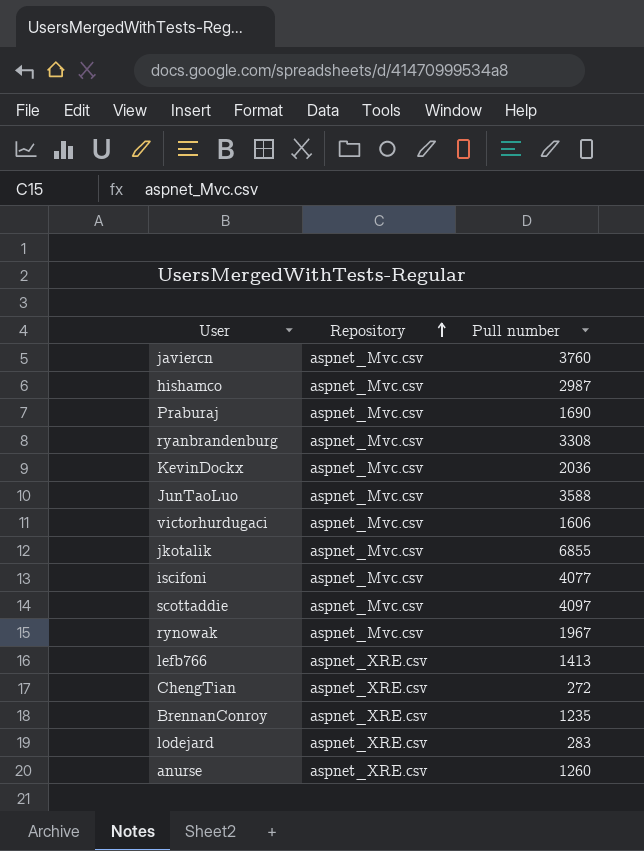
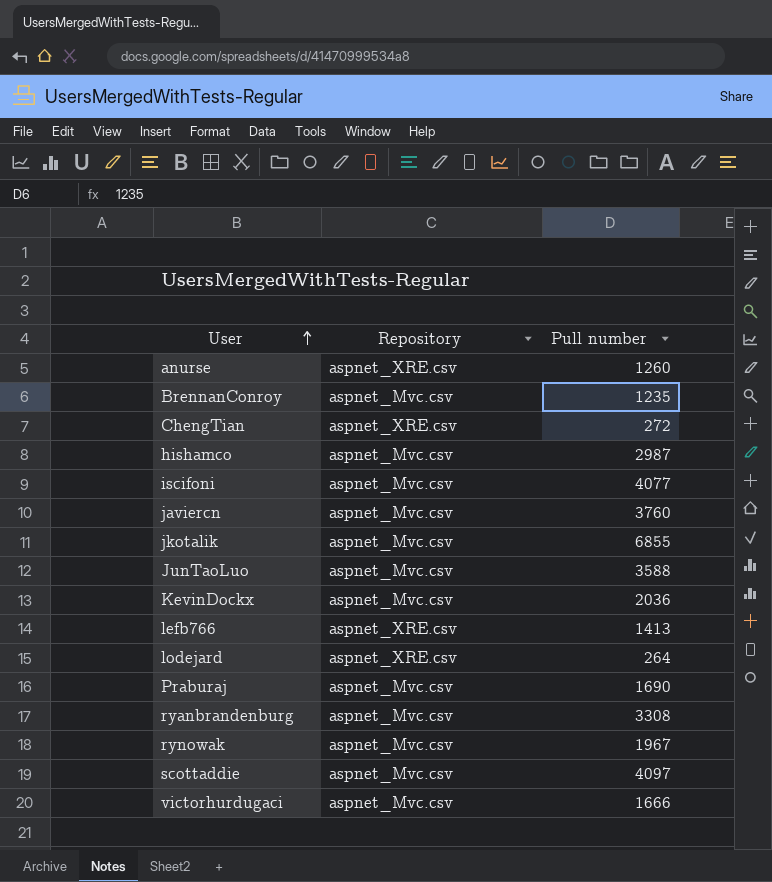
row order: Repository ascending -> User ascending
BrennanConroy | Repository: aspnet_XRE.csv -> aspnet_Mvc.csv
lodejard | Pull number: 283 -> 264
victorhurdugaci | Pull number: 1606 -> 1666

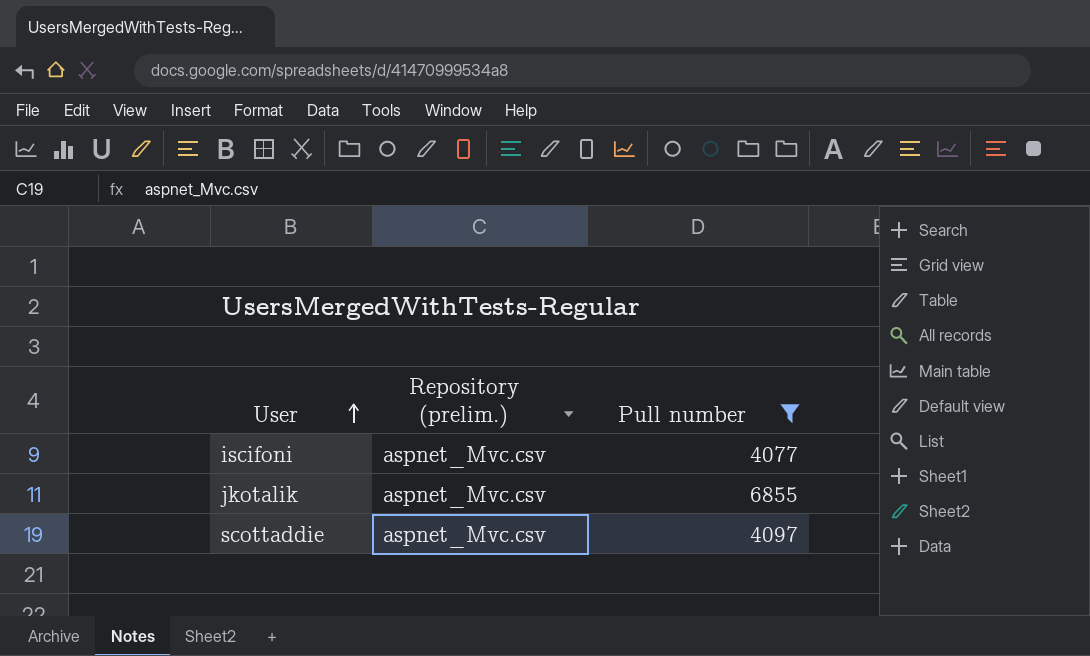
filter: none -> Pull number >= 4077
column name: Repository -> Repository (prelim.)

